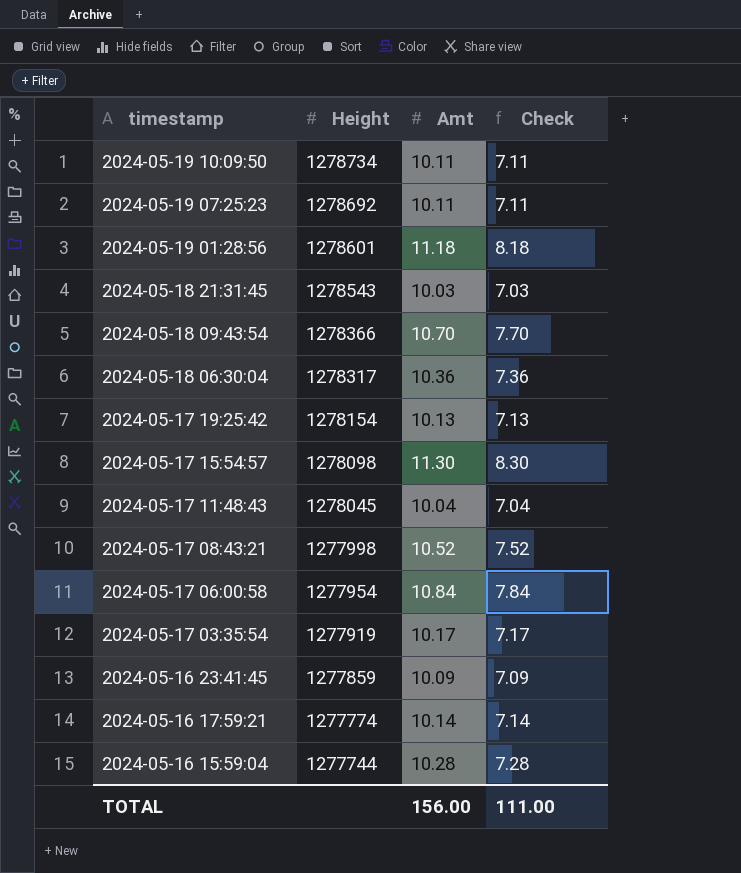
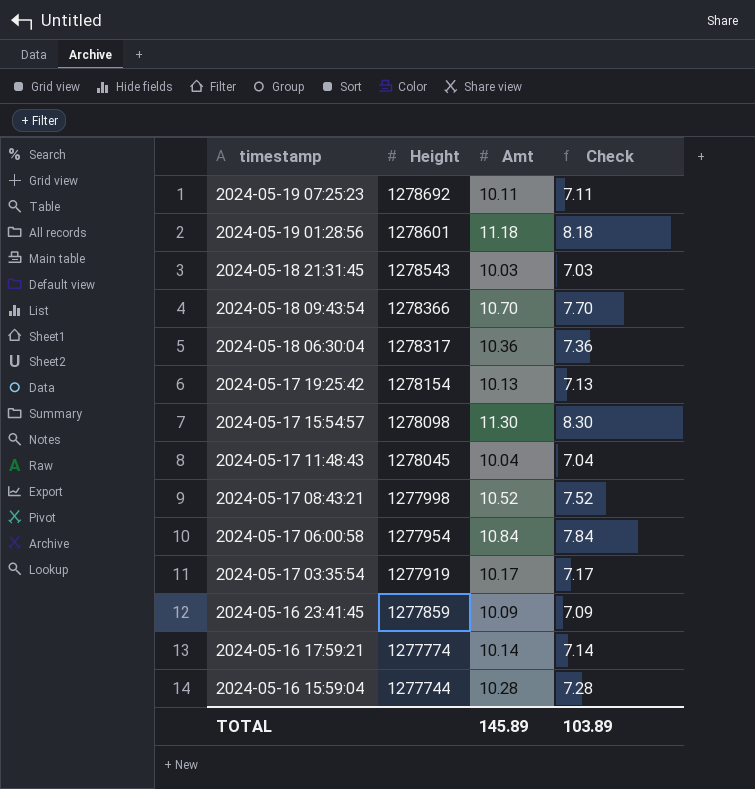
row 2024-05-19 10:09:50: 1278734 | 10.11 | 7.11 -> none
TOTAL | Amt: 156.00 -> 145.89
TOTAL | Check: 111.00 -> 103.89

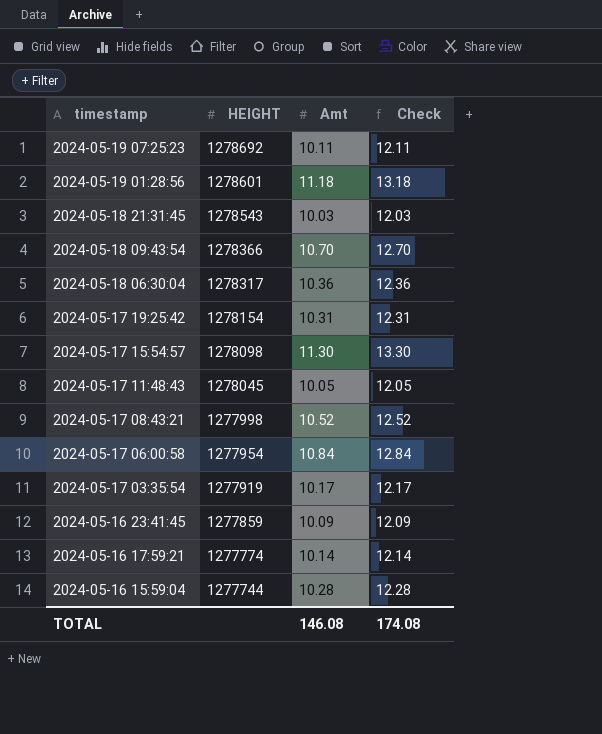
column name: Height -> HEIGHT
column Check | formula: [Amt] - 3 -> [Amt] + 2
2024-05-17 19:25:42 | Amt: 10.13 -> 10.31
2024-05-17 11:48:43 | Amt: 10.04 -> 10.05
TOTAL | Amt: 145.89 -> 146.08
TOTAL | Check: 103.89 -> 174.08

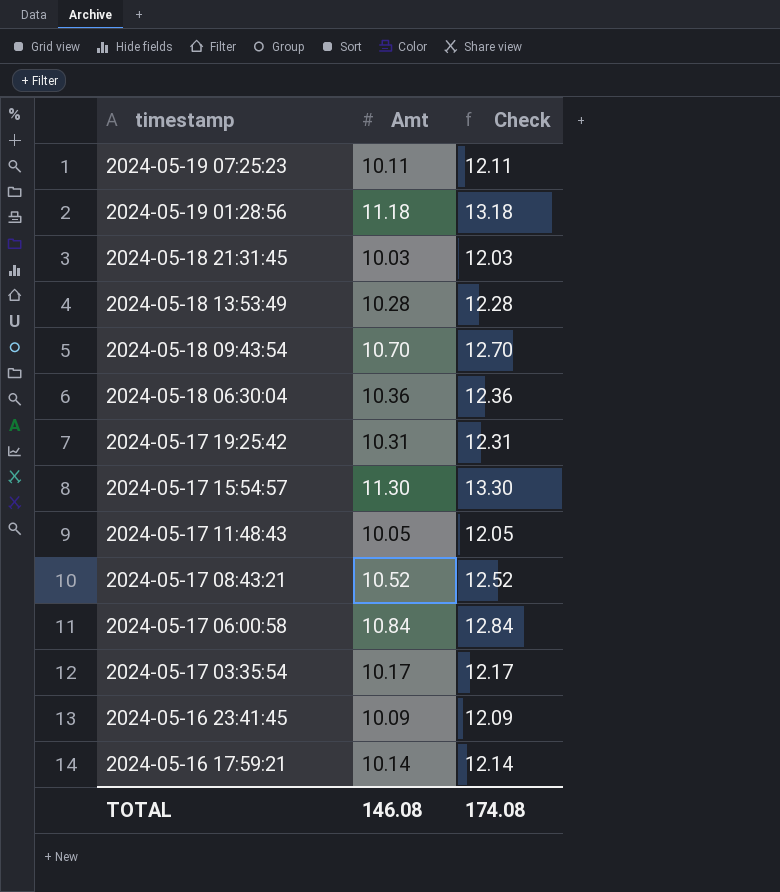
column HEIGHT | position: 2 -> none
row 2024-05-16 15:59:04: 1277744 | 10.28 | 12.28 -> none
row 2024-05-18 13:53:49: none -> 10.28 | 12.28

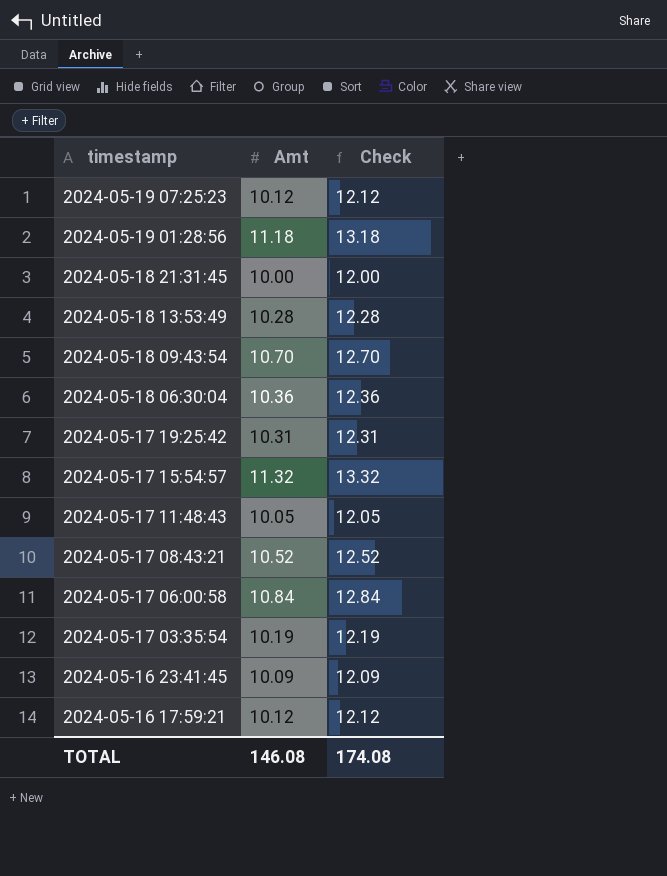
2024-05-19 07:25:23 | Amt: 10.11 -> 10.12
2024-05-19 07:25:23 | Check: 12.11 -> 12.12
2024-05-18 21:31:45 | Amt: 10.03 -> 10.00
2024-05-18 21:31:45 | Check: 12.03 -> 12.00
2024-05-17 15:54:57 | Amt: 11.30 -> 11.32
2024-05-17 15:54:57 | Check: 13.30 -> 13.32
2024-05-17 03:35:54 | Amt: 10.17 -> 10.19
2024-05-17 03:35:54 | Check: 12.17 -> 12.19
2024-05-16 17:59:21 | Amt: 10.14 -> 10.12
2024-05-16 17:59:21 | Check: 12.14 -> 12.12

